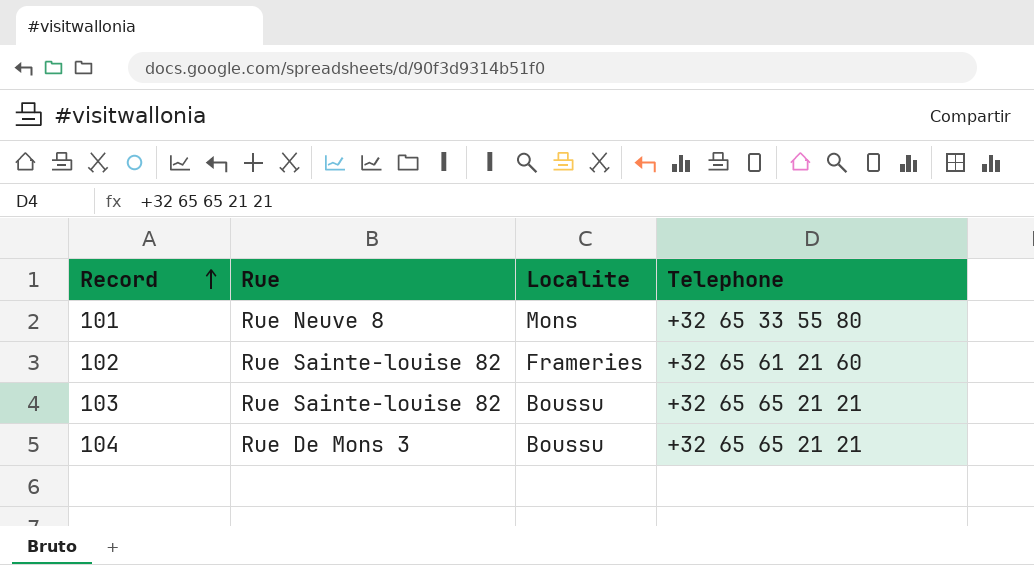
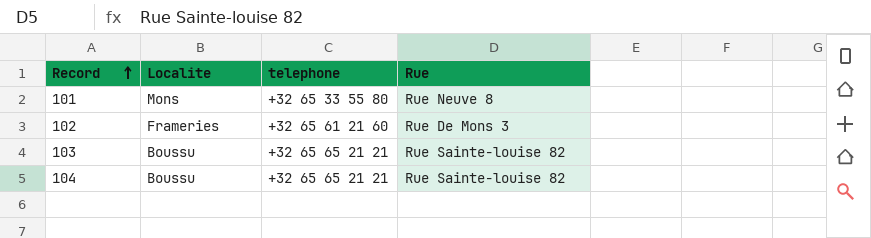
column name: Telephone -> telephone
column Rue | position: 2 -> 4
102 | Rue: Rue Sainte-louise 82 -> Rue De Mons 3
104 | Rue: Rue De Mons 3 -> Rue Sainte-louise 82

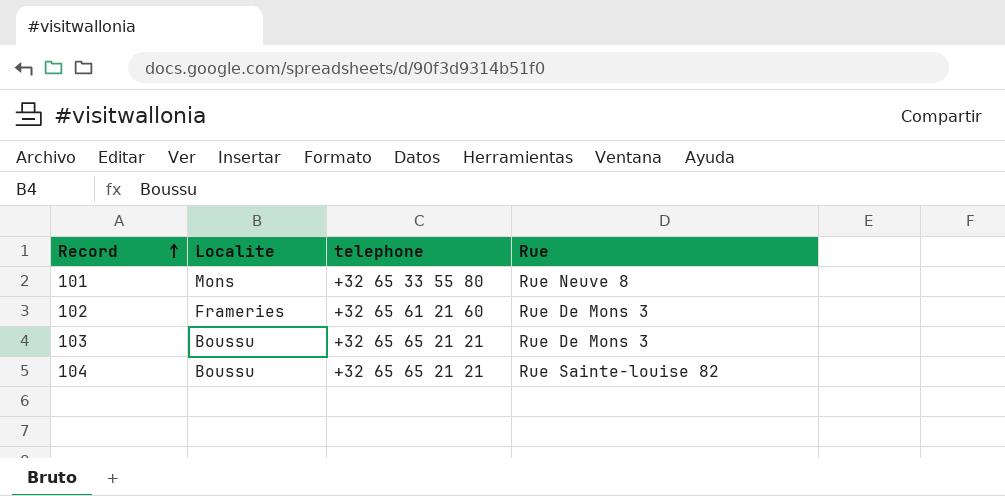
103 | Rue: Rue Sainte-louise 82 -> Rue De Mons 3

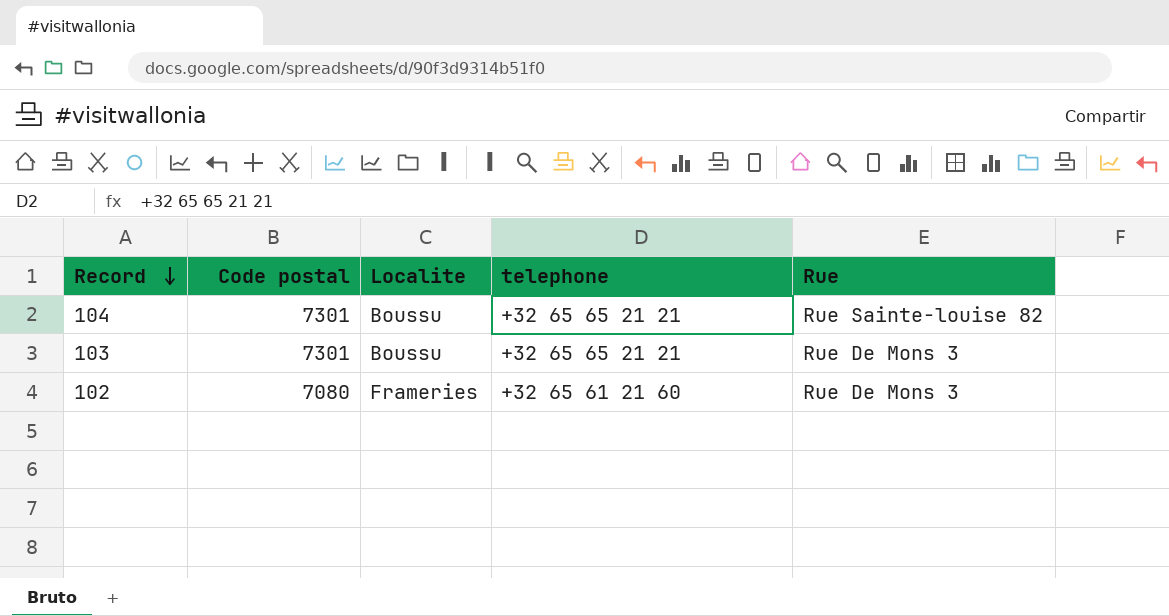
row order: Record ascending -> Record descending
column Code postal | position: none -> 2
row 101: Mons | +32 65 33 55 80 | Rue Neuve 8 -> none

